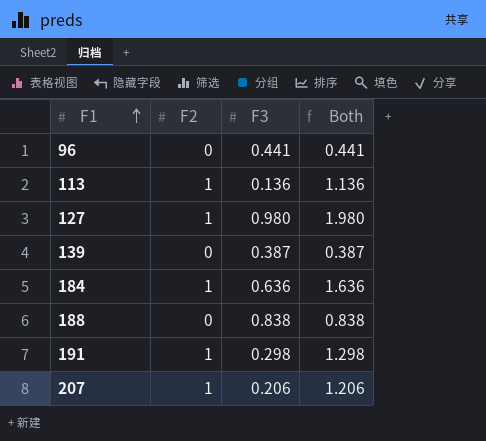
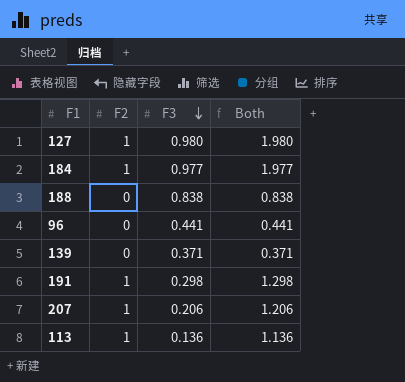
row order: F1 ascending -> F3 descending
184 | F3: 0.636 -> 0.977
184 | Both: 1.636 -> 1.977
139 | F3: 0.387 -> 0.371
139 | Both: 0.387 -> 0.371

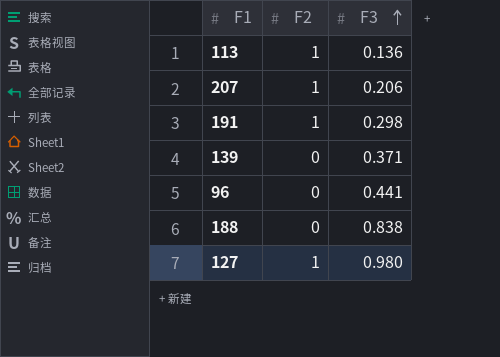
row order: F3 descending -> F3 ascending
column Both | formula: [F2] + [F3] -> none
row 184: 1 | 0.977 | 1.977 -> none

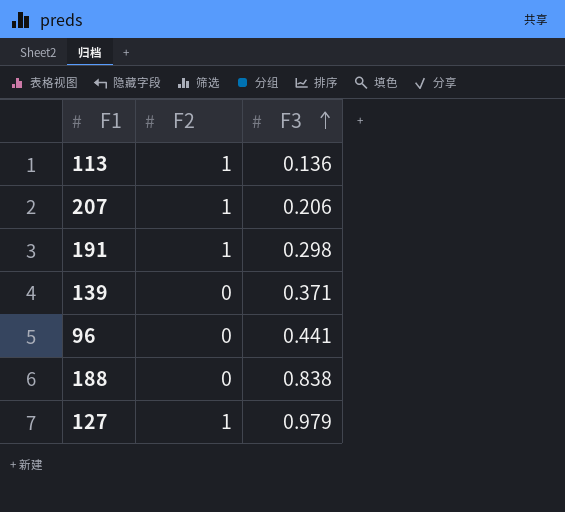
127 | F3: 0.980 -> 0.979

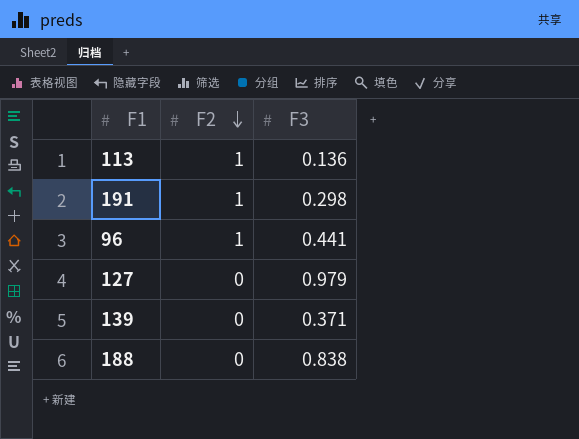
row order: F3 ascending -> F2 descending
row 207: 1 | 0.206 -> none
96 | F2: 0 -> 1
127 | F2: 1 -> 0

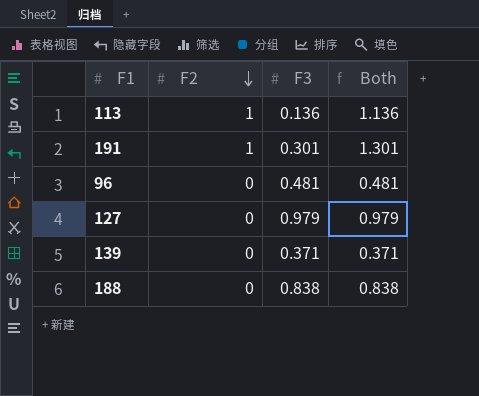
column Both | formula: none -> [F2] + [F3]
191 | F3: 0.298 -> 0.301
96 | F2: 1 -> 0
96 | F3: 0.441 -> 0.481

